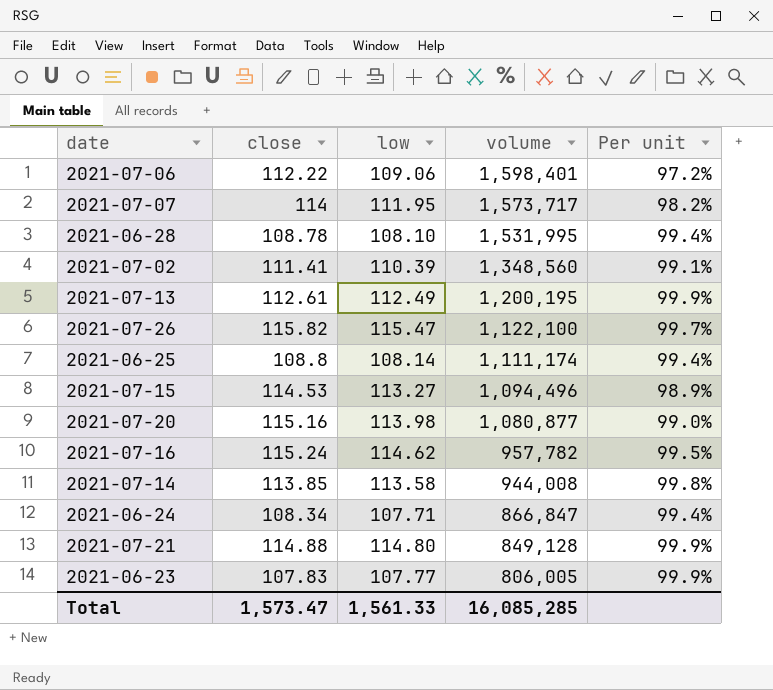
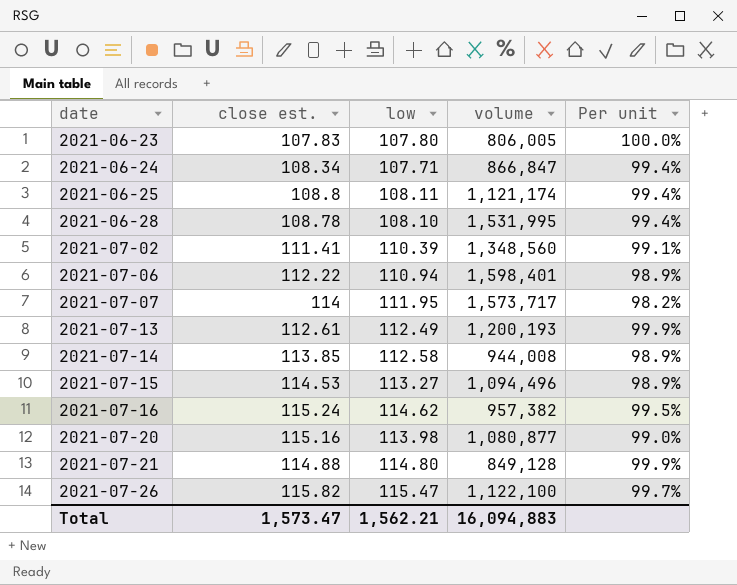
row order: volume descending -> date ascending
column name: close -> close est.
2021-06-23 | low: 107.77 -> 107.80
2021-06-23 | Per unit: 99.9% -> 100.0%
2021-06-25 | low: 108.14 -> 108.11
2021-06-25 | volume: 1,111,174 -> 1,121,174
2021-07-06 | low: 109.06 -> 110.94
2021-07-06 | Per unit: 97.2% -> 98.9%
2021-07-13 | volume: 1,200,195 -> 1,200,193
2021-07-14 | low: 113.58 -> 112.58
2021-07-14 | Per unit: 99.8% -> 98.9%
2021-07-16 | volume: 957,782 -> 957,382
Total | low: 1,561.33 -> 1,562.21
Total | volume: 16,085,285 -> 16,094,883

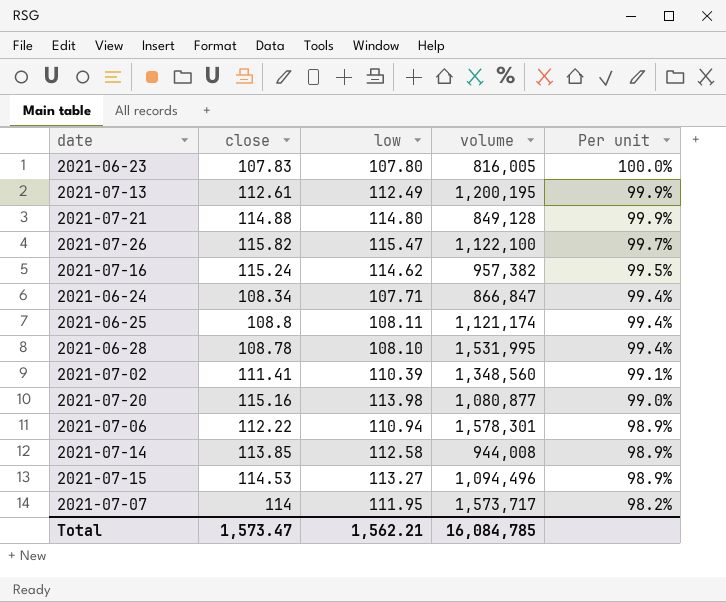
row order: date ascending -> Per unit descending
column name: close est. -> close
2021-06-23 | volume: 806,005 -> 816,005
2021-07-13 | volume: 1,200,193 -> 1,200,195
2021-07-06 | volume: 1,598,401 -> 1,578,301
Total | volume: 16,094,883 -> 16,084,785

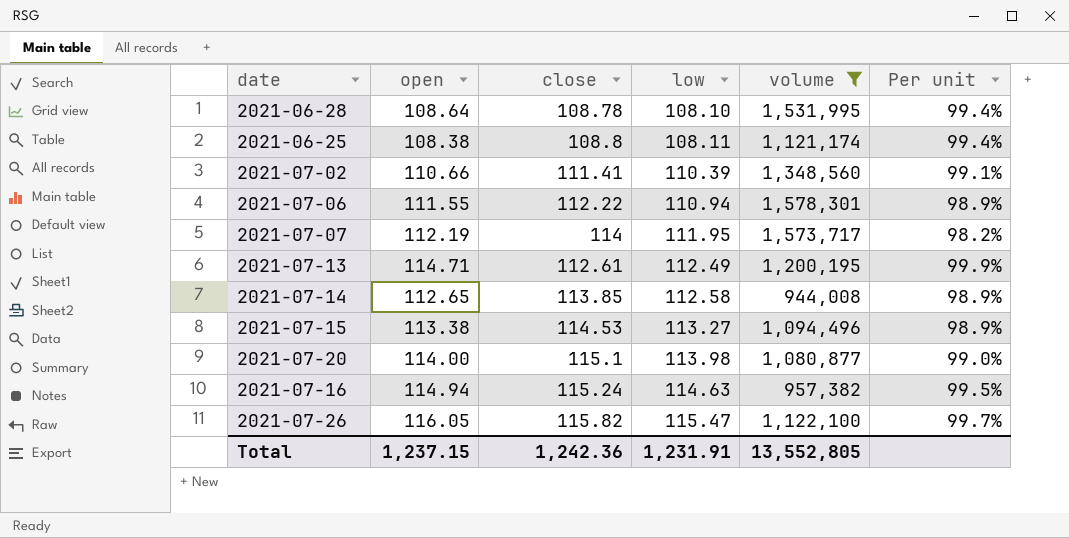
filter: none -> volume >= 944,008
row order: Per unit descending -> low ascending
column open | position: none -> 2
2021-07-20 | close: 115.16 -> 115.1
2021-07-16 | low: 114.62 -> 114.63
Total | close: 1,573.47 -> 1,242.36
Total | low: 1,562.21 -> 1,231.91
Total | volume: 16,084,785 -> 13,552,805

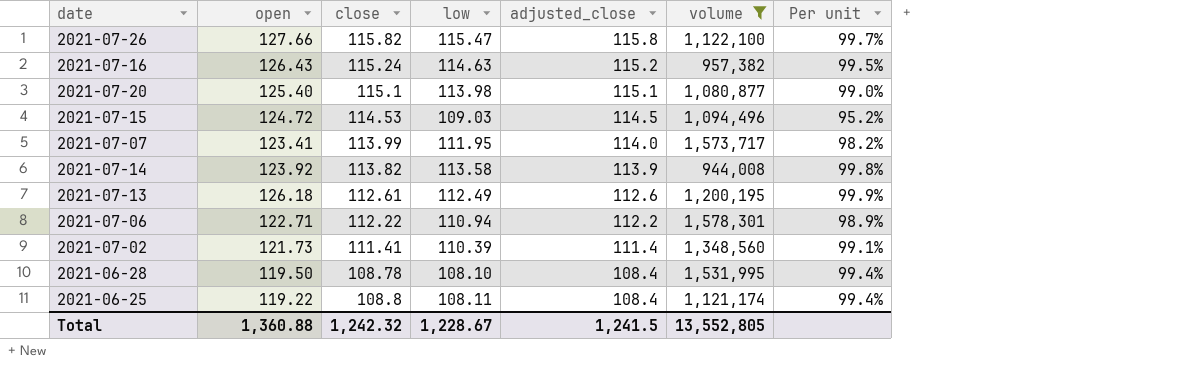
row order: low ascending -> adjusted_close descending
column adjusted_close | position: none -> 5
2021-07-26 | open: 116.05 -> 127.66
2021-07-16 | open: 114.94 -> 126.43
2021-07-20 | open: 114.00 -> 125.40
2021-07-15 | open: 113.38 -> 124.72
2021-07-15 | low: 113.27 -> 109.03
2021-07-15 | Per unit: 98.9% -> 95.2%
2021-07-07 | open: 112.19 -> 123.41
2021-07-07 | close: 114 -> 113.99
2021-07-14 | open: 112.65 -> 123.92
2021-07-14 | close: 113.85 -> 113.82
2021-07-14 | low: 112.58 -> 113.58
2021-07-14 | Per unit: 98.9% -> 99.8%
2021-07-13 | open: 114.71 -> 126.18
2021-07-06 | open: 111.55 -> 122.71
2021-07-02 | open: 110.66 -> 121.73
2021-06-28 | open: 108.64 -> 119.50
2021-06-25 | open: 108.38 -> 119.22
Total | open: 1,237.15 -> 1,360.88
Total | close: 1,242.36 -> 1,242.32
Total | low: 1,231.91 -> 1,228.67

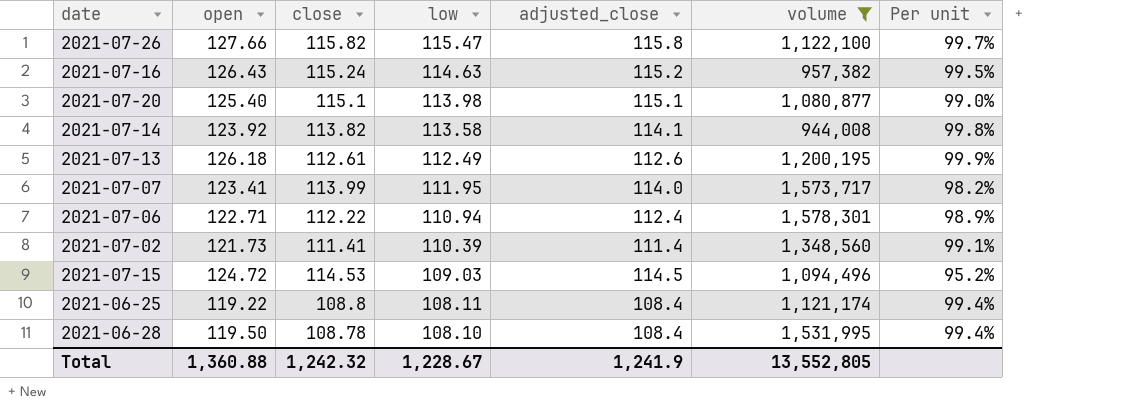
row order: adjusted_close descending -> low descending
2021-07-14 | adjusted_close: 113.9 -> 114.1
2021-07-06 | adjusted_close: 112.2 -> 112.4
Total | adjusted_close: 1,241.5 -> 1,241.9

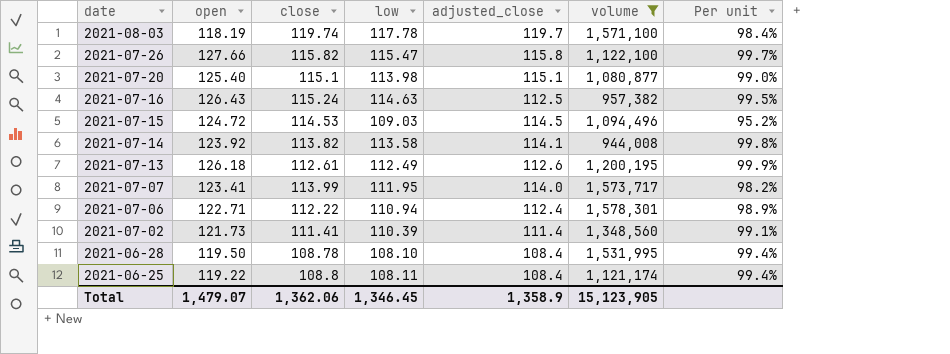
row order: low descending -> date descending
row 2021-08-03: none -> 118.19 | 119.74 | 117.78 | 119.7 | 1,571,100 | 98.4%
2021-07-16 | adjusted_close: 115.2 -> 112.5
Total | open: 1,360.88 -> 1,479.07
Total | close: 1,242.32 -> 1,362.06
Total | low: 1,228.67 -> 1,346.45
Total | adjusted_close: 1,241.9 -> 1,358.9
Total | volume: 13,552,805 -> 15,123,905

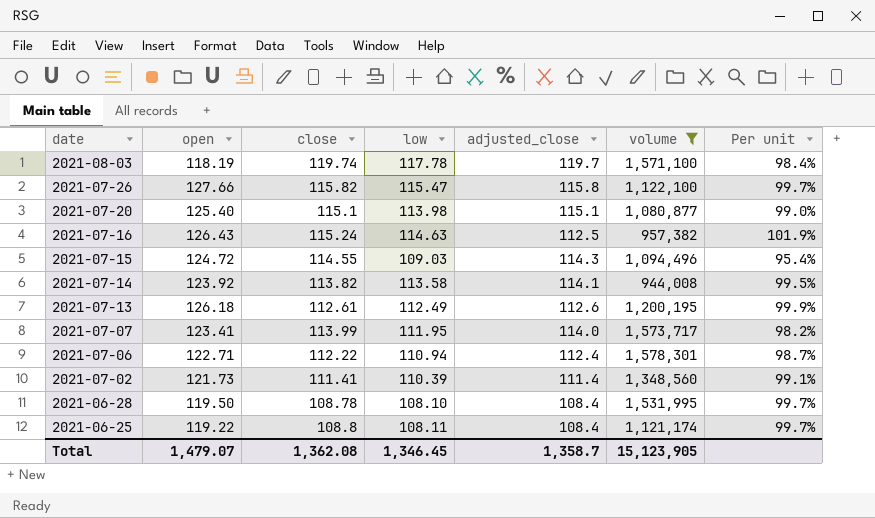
column Per unit | formula: [low] / [close] -> [low] / [adjusted_close]
2021-07-15 | close: 114.53 -> 114.55
2021-07-15 | adjusted_close: 114.5 -> 114.3
Total | close: 1,362.06 -> 1,362.08
Total | adjusted_close: 1,358.9 -> 1,358.7

